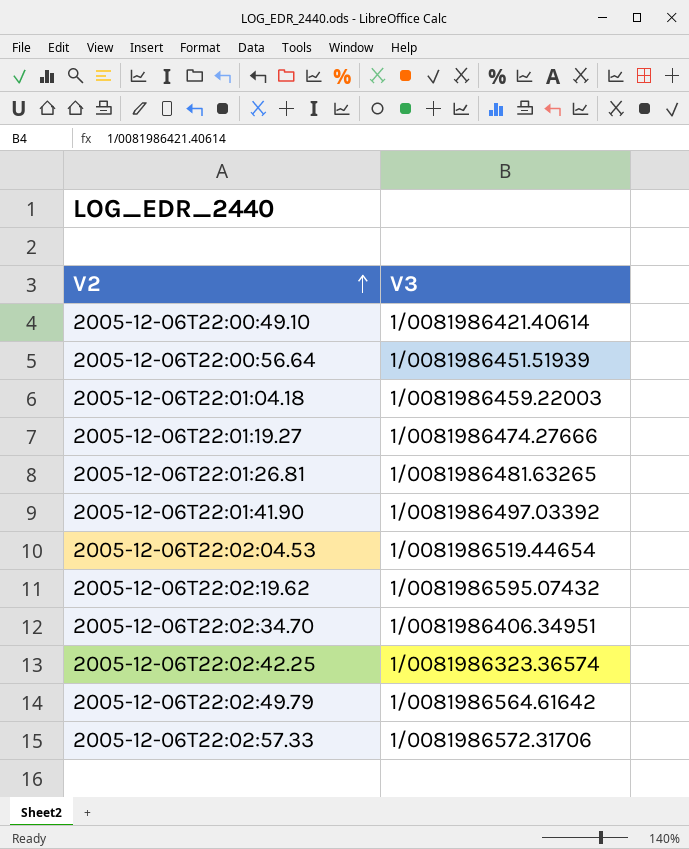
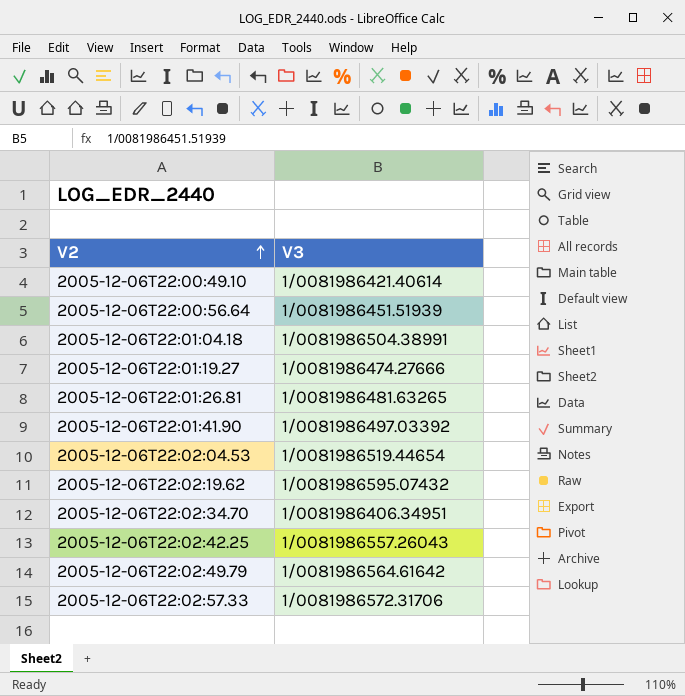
2005-12-06T22:01:04.18 | V3: 1/0081986459.22003 -> 1/0081986504.38991
2005-12-06T22:02:42.25 | V3: 1/0081986323.36574 -> 1/0081986557.26043

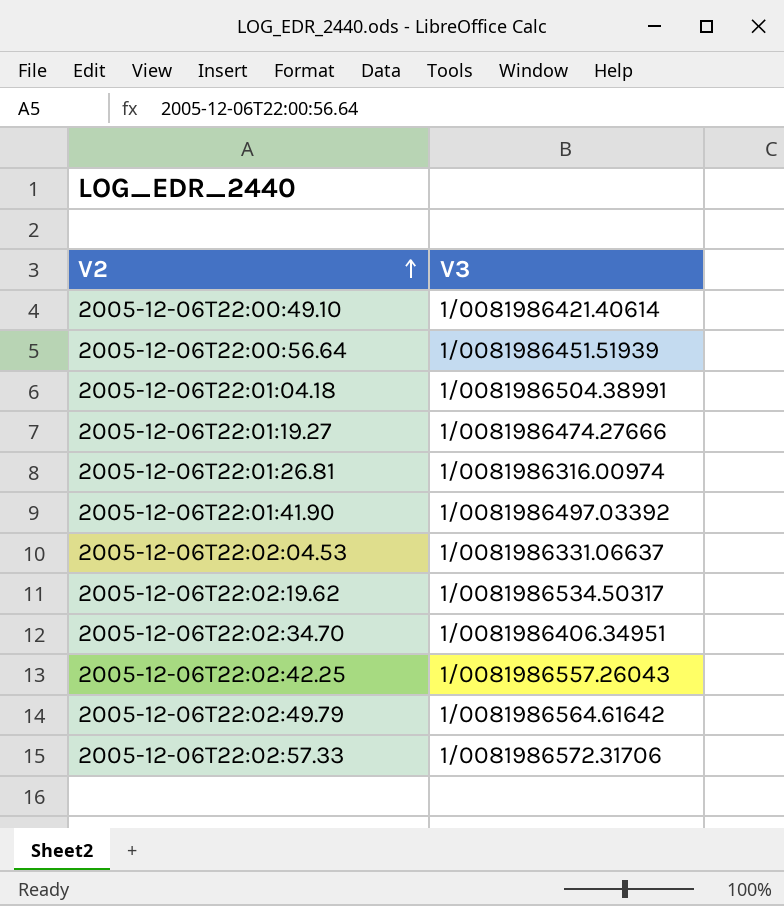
2005-12-06T22:01:26.81 | V3: 1/0081986481.63265 -> 1/0081986316.00974
2005-12-06T22:02:04.53 | V3: 1/0081986519.44654 -> 1/0081986331.06637
2005-12-06T22:02:19.62 | V3: 1/0081986595.07432 -> 1/0081986534.50317

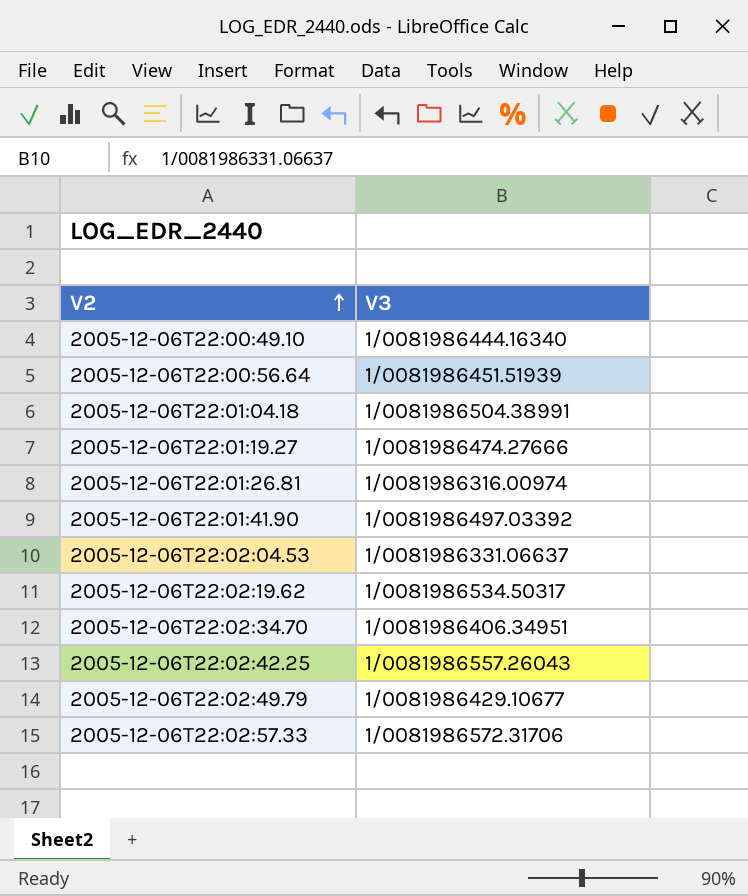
2005-12-06T22:00:49.10 | V3: 1/0081986421.40614 -> 1/0081986444.16340
2005-12-06T22:02:49.79 | V3: 1/0081986564.61642 -> 1/0081986429.10677

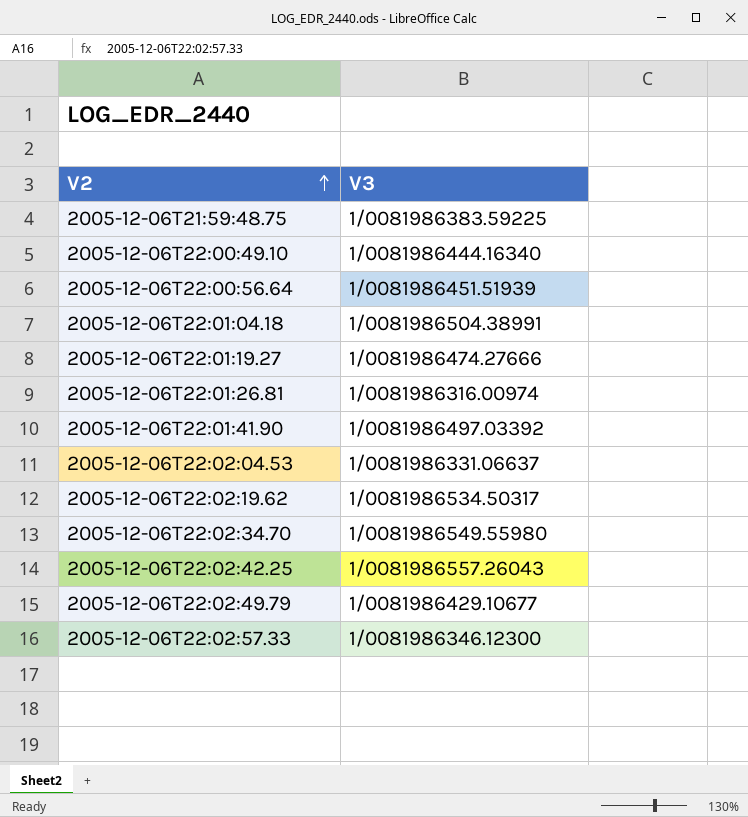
row 2005-12-06T21:59:48.75: none -> 1/0081986383.59225
2005-12-06T22:02:34.70 | V3: 1/0081986406.34951 -> 1/0081986549.55980
2005-12-06T22:02:57.33 | V3: 1/0081986572.31706 -> 1/0081986346.12300

